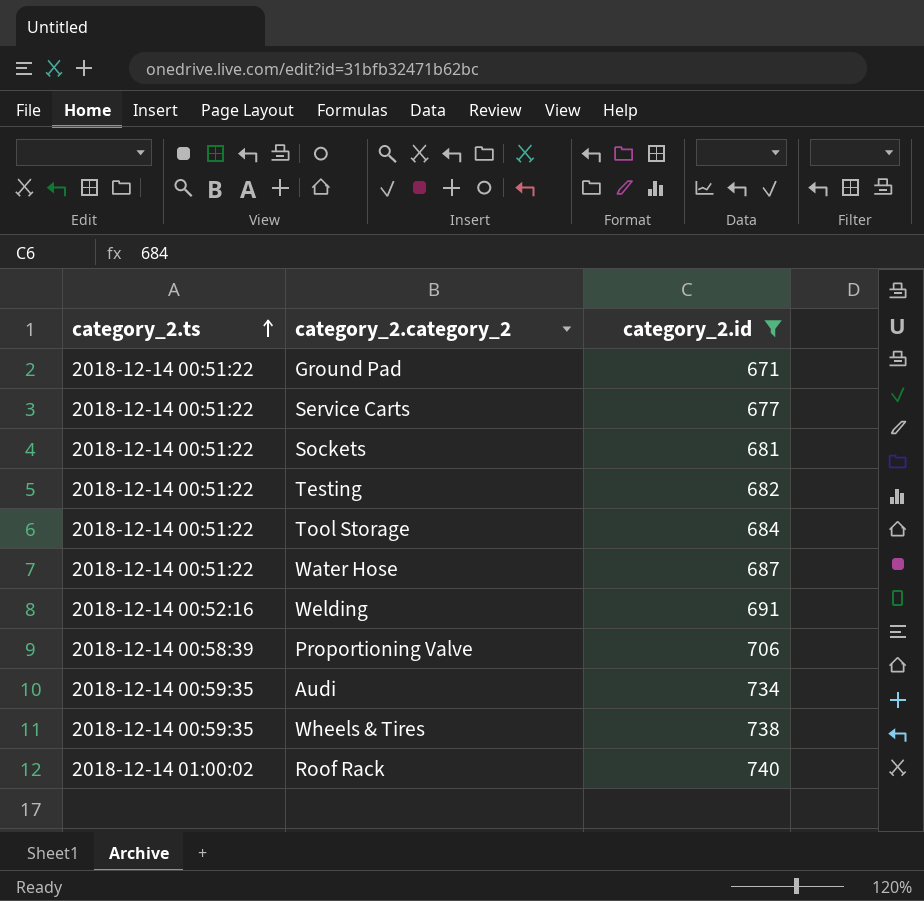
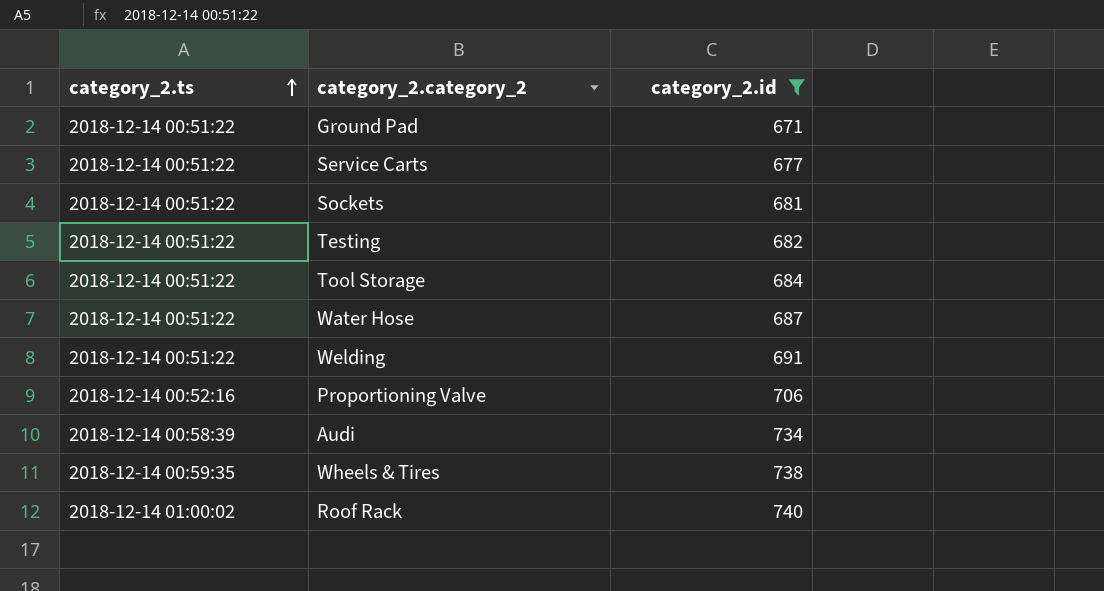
Welding | category_2.ts: 2018-12-14 00:52:16 -> 2018-12-14 00:51:22
Proportioning Valve | category_2.ts: 2018-12-14 00:58:39 -> 2018-12-14 00:52:16
Audi | category_2.ts: 2018-12-14 00:59:35 -> 2018-12-14 00:58:39

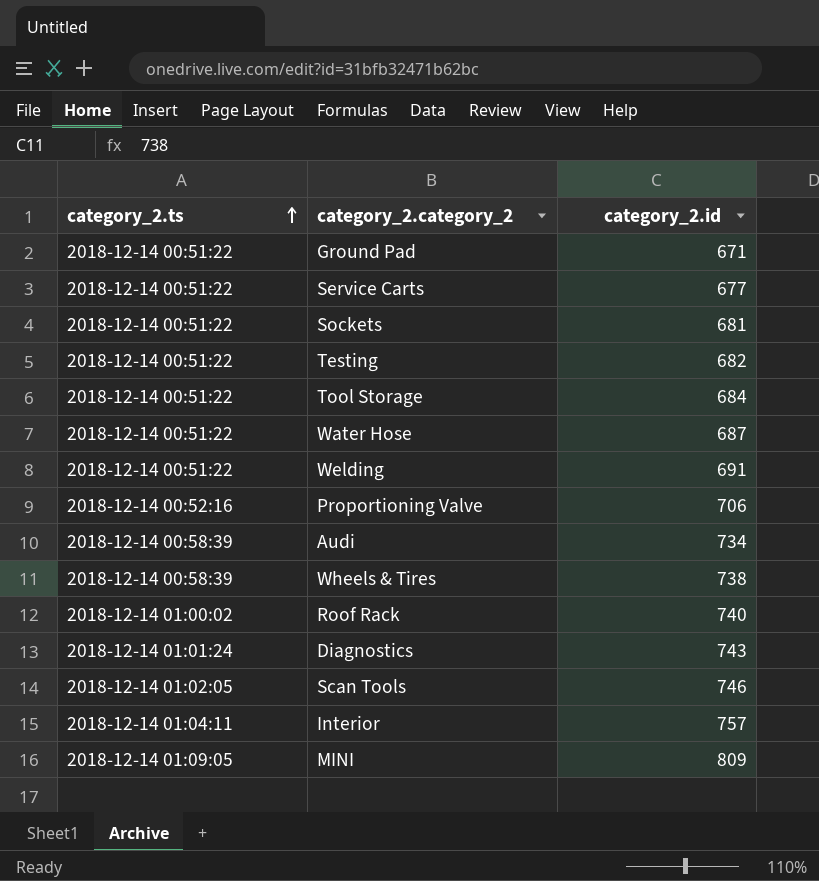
filter: category_2.id <= 740 -> none
Wheels & Tires | category_2.ts: 2018-12-14 00:59:35 -> 2018-12-14 00:58:39

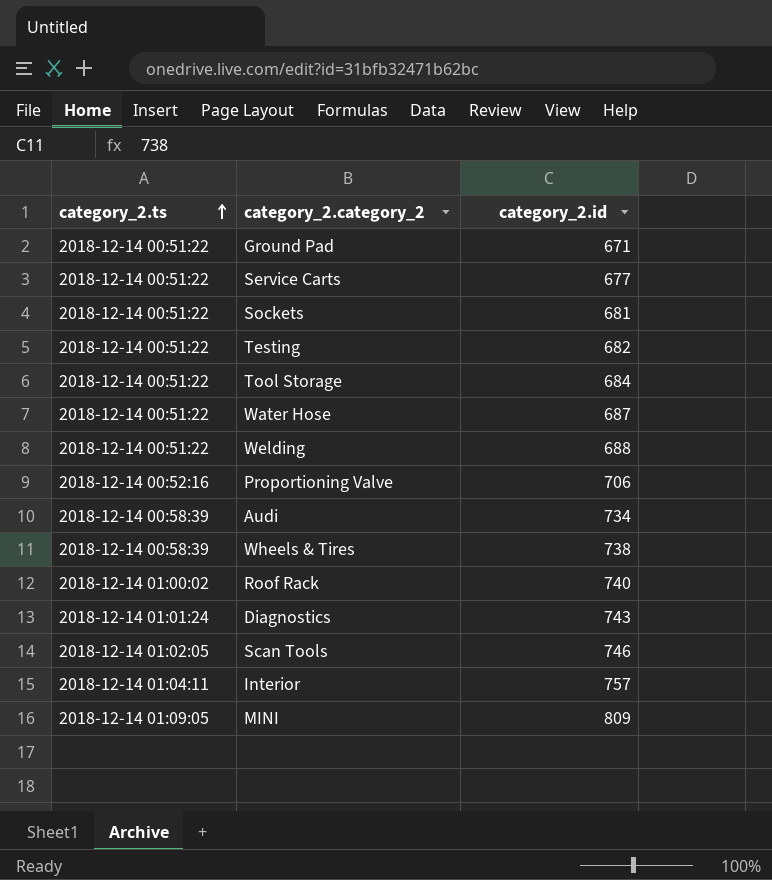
Welding | category_2.id: 691 -> 688

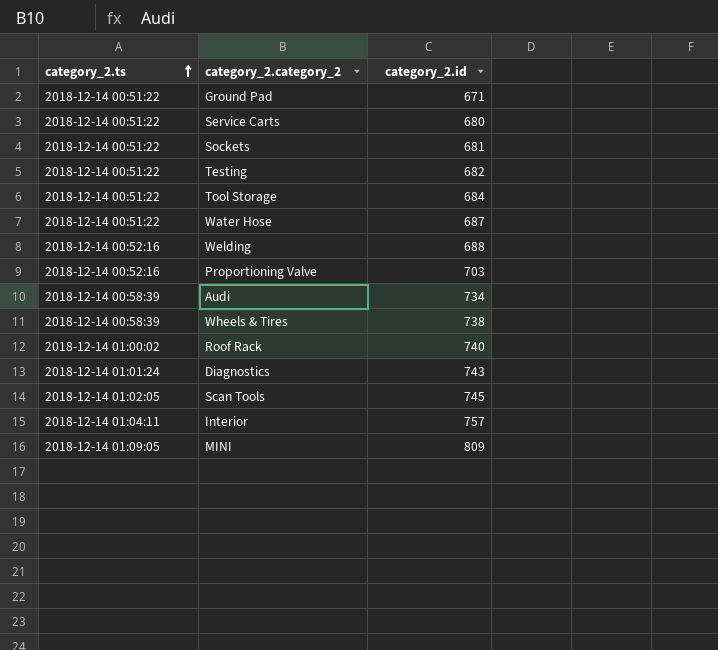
Service Carts | category_2.id: 677 -> 680
Welding | category_2.ts: 2018-12-14 00:51:22 -> 2018-12-14 00:52:16
Proportioning Valve | category_2.id: 706 -> 703
Scan Tools | category_2.id: 746 -> 745

